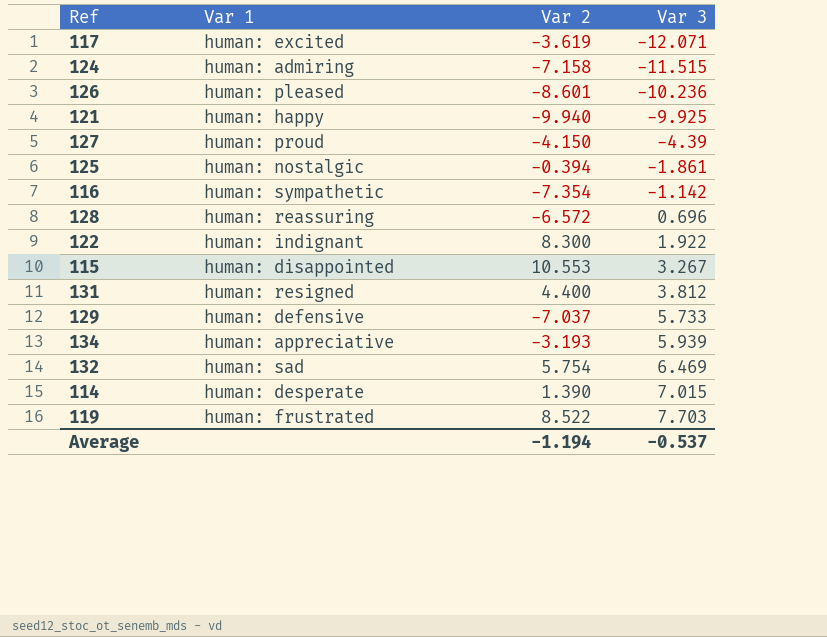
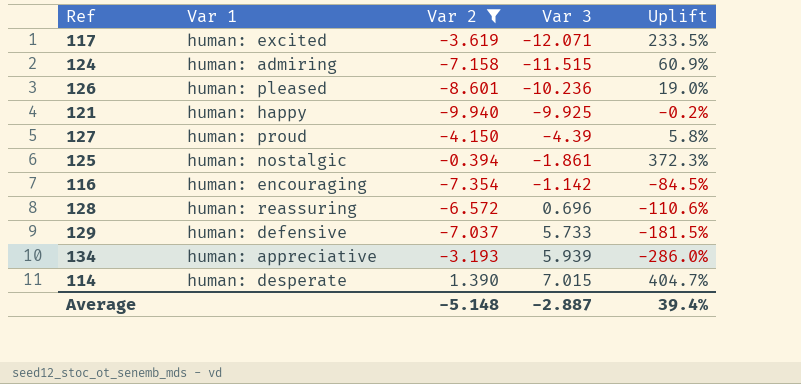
filter: none -> Var 2 <= 1.390
column Uplift | formula: none -> ([Var 3] - [Var 2]) / [Var 2]
116 | Var 1: human: sympathetic -> human: encouraging
Average | Var 2: -1.194 -> -5.148
Average | Var 3: -0.537 -> -2.887

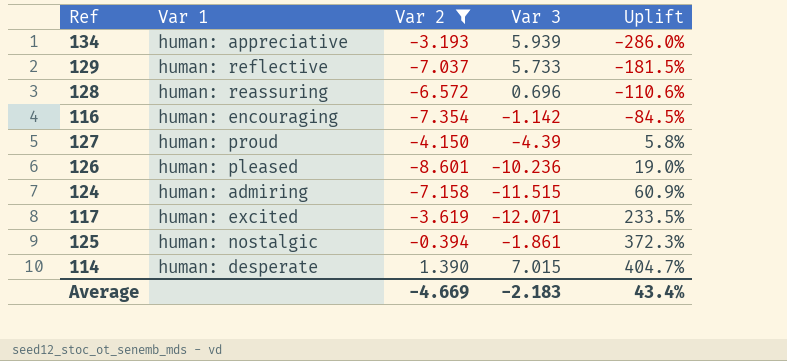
row order: Var 3 ascending -> Uplift ascending
row 121: human: happy | -9.940 | -9.925 | -0.2% -> none
129 | Var 1: human: defensive -> human: reflective
Average | Var 2: -5.148 -> -4.669
Average | Var 3: -2.887 -> -2.183
Average | Uplift: 39.4% -> 43.4%

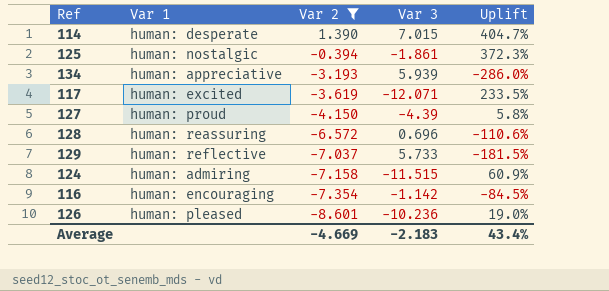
row order: Uplift ascending -> Var 2 descending

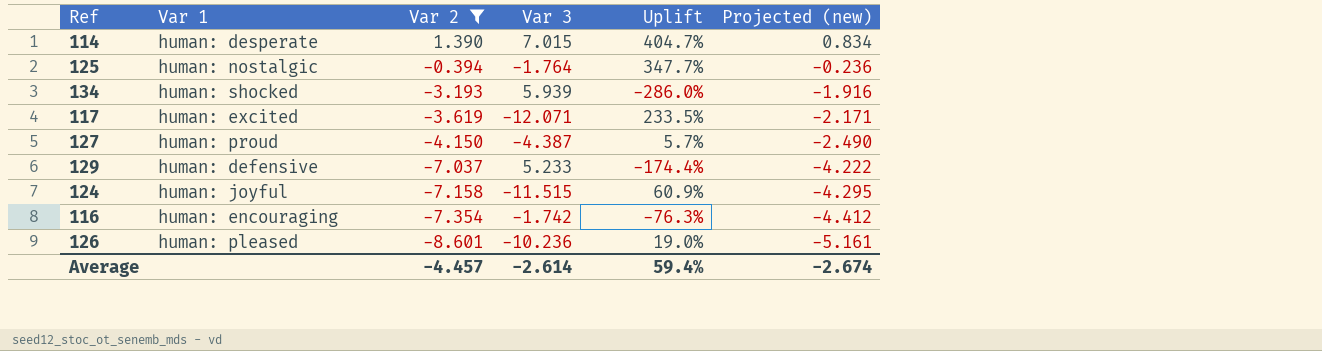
column Projected (new) | formula: none -> [Var 2] * 0.6
row 128: human: reassuring | -6.572 | 0.696 | -110.6% -> none
125 | Var 3: -1.861 -> -1.764
125 | Uplift: 372.3% -> 347.7%
134 | Var 1: human: appreciative -> human: shocked
127 | Var 3: -4.39 -> -4.387
127 | Uplift: 5.8% -> 5.7%
129 | Var 1: human: reflective -> human: defensive
129 | Var 3: 5.733 -> 5.233
129 | Uplift: -181.5% -> -174.4%
124 | Var 1: human: admiring -> human: joyful
116 | Var 3: -1.142 -> -1.742
116 | Uplift: -84.5% -> -76.3%
Average | Var 2: -4.669 -> -4.457
Average | Var 3: -2.183 -> -2.614
Average | Uplift: 43.4% -> 59.4%

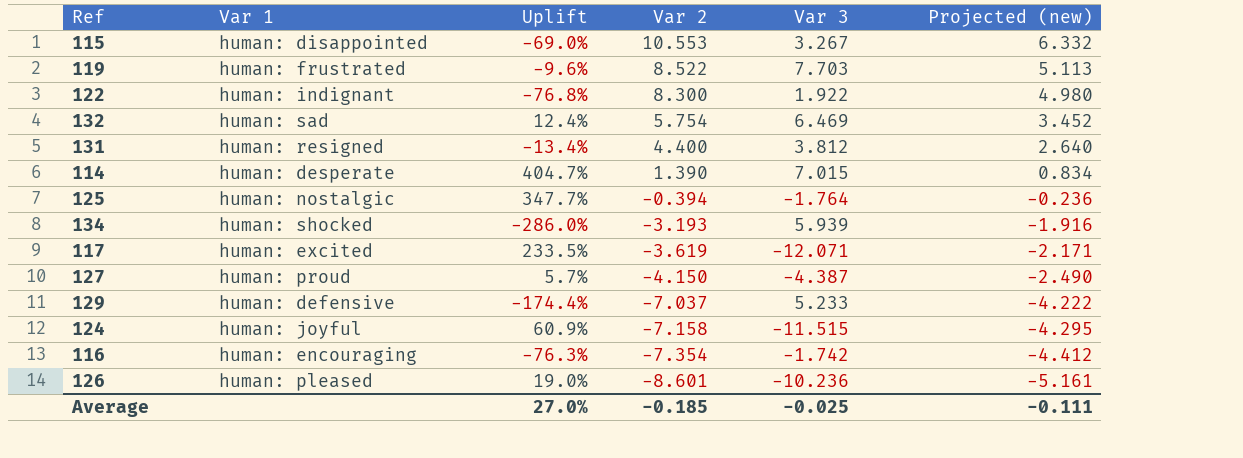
filter: Var 2 <= 1.390 -> none
column Uplift | position: 5 -> 3
Average | Uplift: 59.4% -> 27.0%
Average | Var 2: -4.457 -> -0.185
Average | Var 3: -2.614 -> -0.025
Average | Projected (new): -2.674 -> -0.111

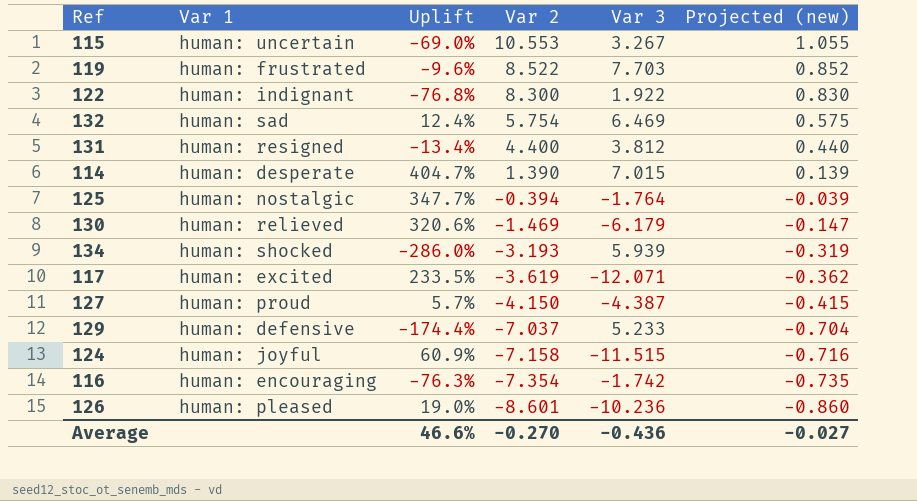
column Projected (new) | formula: [Var 2] * 0.6 -> [Var 2] * 0.1
115 | Var 1: human: disappointed -> human: uncertain
row 130: none -> human: relieved | 320.6% | -1.469 | -6.179 | -0.147
Average | Uplift: 27.0% -> 46.6%
Average | Var 2: -0.185 -> -0.270
Average | Var 3: -0.025 -> -0.436
Average | Projected (new): -0.111 -> -0.027

